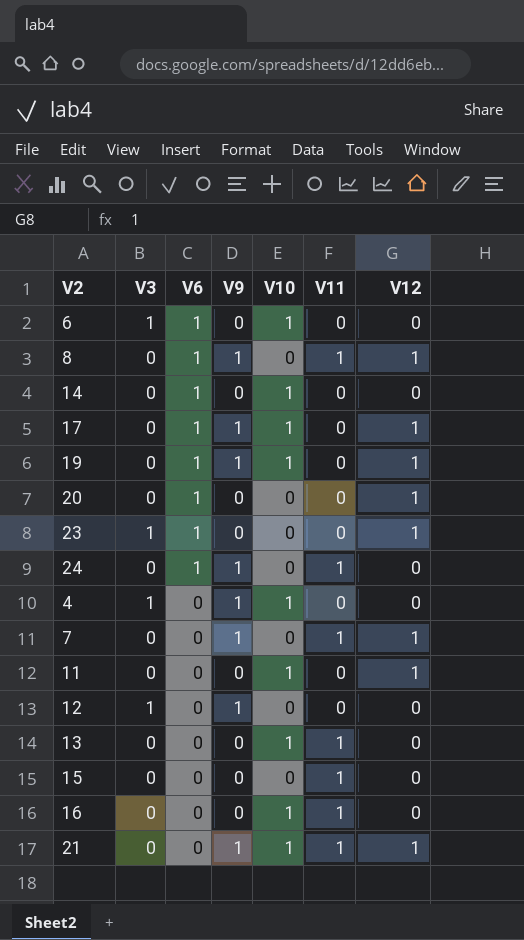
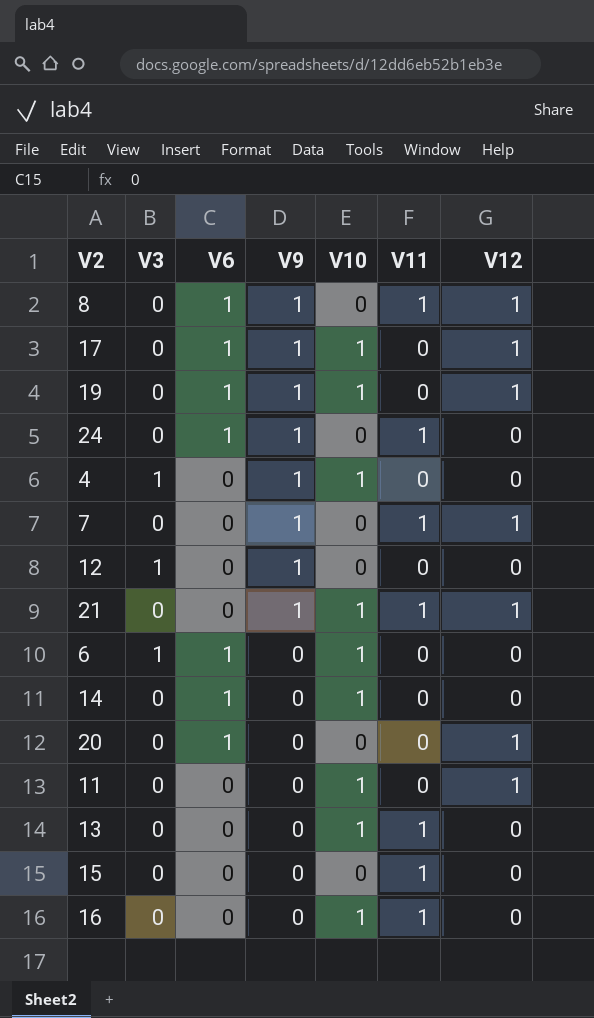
row order: V6 descending -> V9 descending
row 23: 1 | 1 | 0 | 0 | 0 | 1 -> none

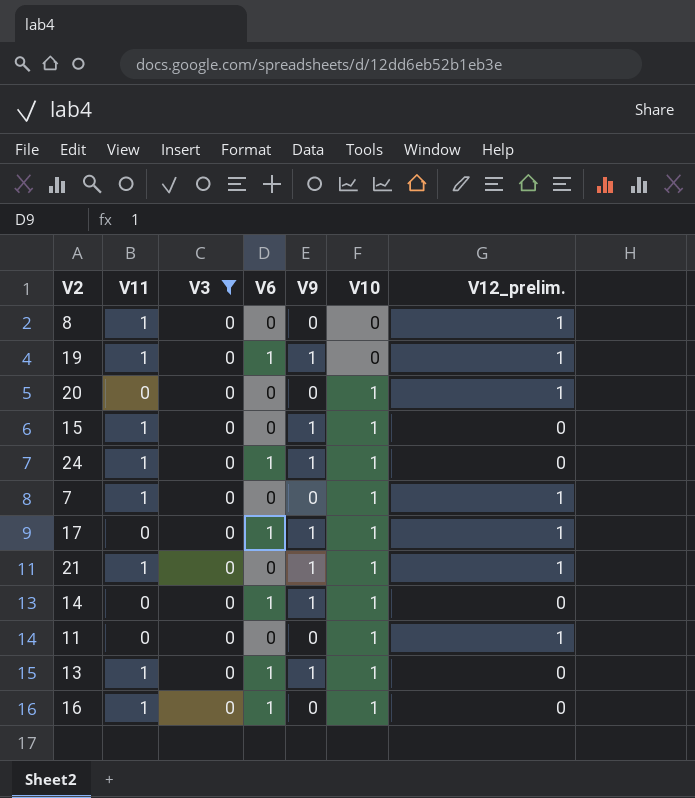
filter: none -> V3 = 0
row order: V9 descending -> V10 ascending
column V11 | position: 6 -> 2
column name: V12 -> V12_prelim.
8 | V6: 1 -> 0
8 | V9: 1 -> 0
19 | V11: 0 -> 1
19 | V10: 1 -> 0
20 | V6: 1 -> 0
20 | V10: 0 -> 1
15 | V9: 0 -> 1
15 | V10: 0 -> 1
24 | V10: 0 -> 1
7 | V9: 1 -> 0
7 | V10: 0 -> 1
14 | V9: 0 -> 1
13 | V6: 0 -> 1
13 | V9: 0 -> 1
16 | V6: 0 -> 1

